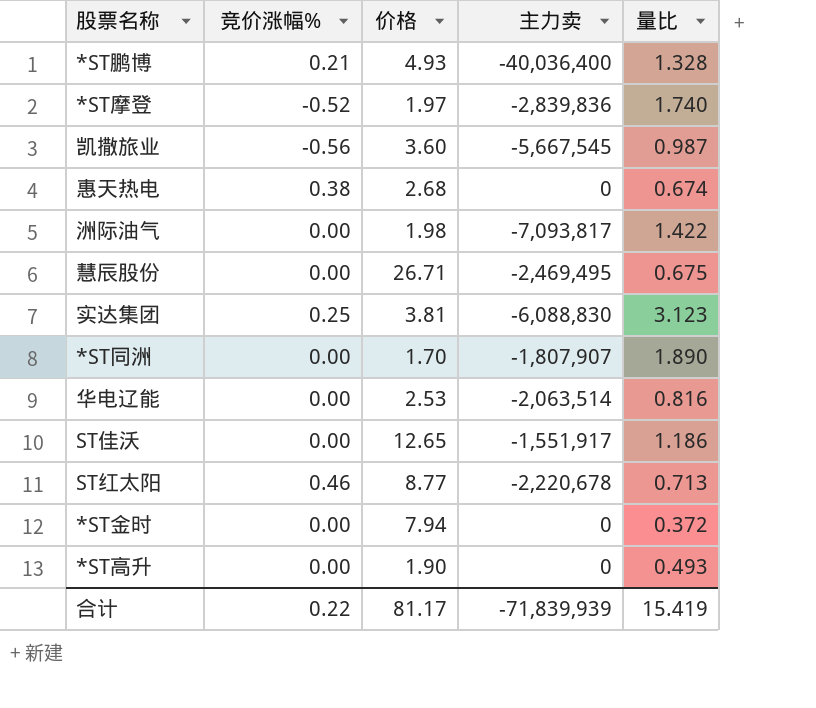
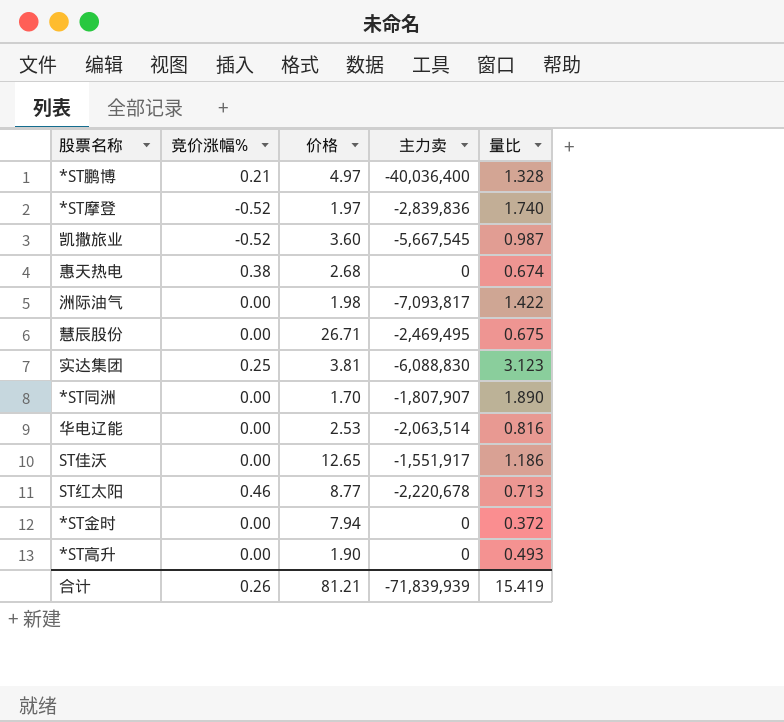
*ST鹏博 | 价格: 4.93 -> 4.97
凯撒旅业 | 竞价涨幅%: -0.56 -> -0.52
合计 | 竞价涨幅%: 0.22 -> 0.26
合计 | 价格: 81.17 -> 81.21

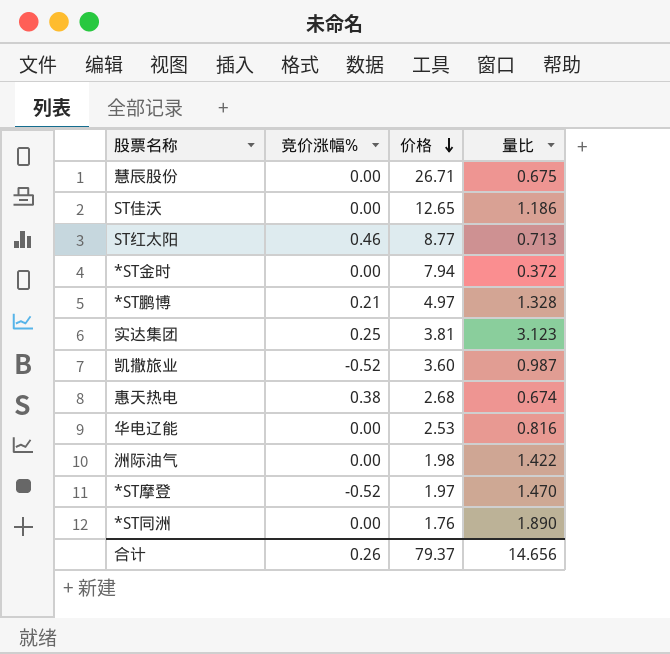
row order: none -> 价格 descending
column 主力卖 | position: 4 -> none
row *ST高升: 0.00 | 1.90 | 0 | 0.493 -> none
*ST摩登 | 量比: 1.740 -> 1.470
*ST同洲 | 价格: 1.70 -> 1.76
合计 | 价格: 81.21 -> 79.37
合计 | 量比: 15.419 -> 14.656

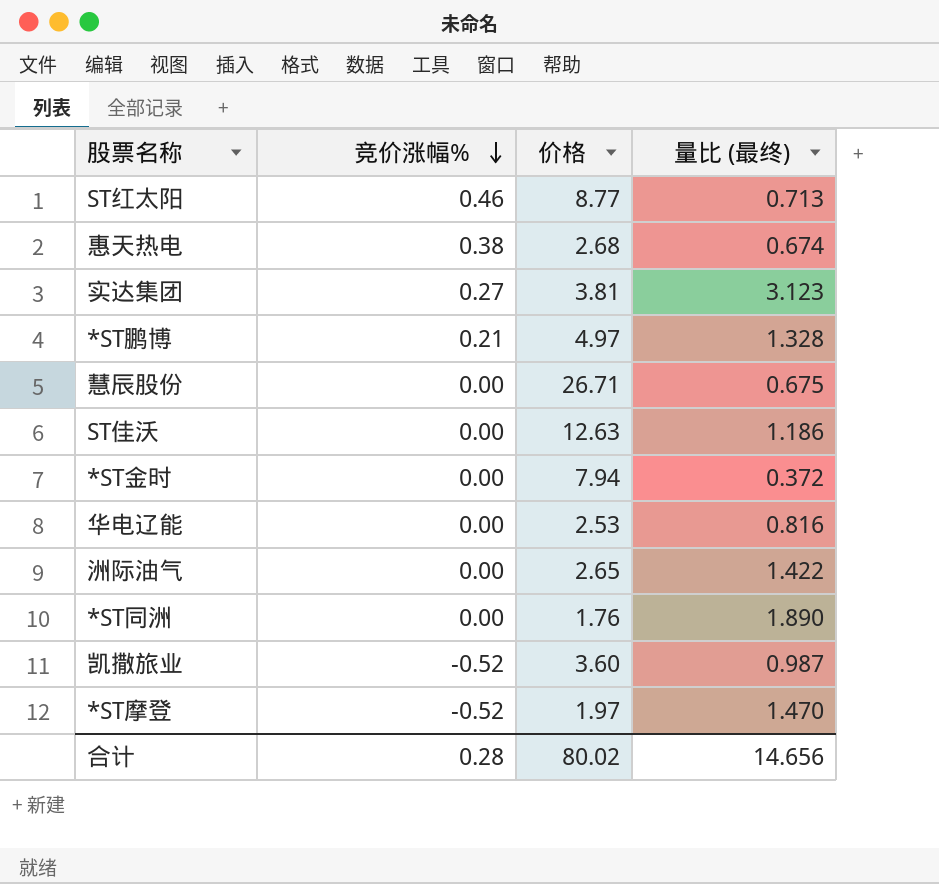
row order: 价格 descending -> 竞价涨幅% descending
column name: 量比 -> 量比 (最终)
实达集团 | 竞价涨幅%: 0.25 -> 0.27
ST佳沃 | 价格: 12.65 -> 12.63
洲际油气 | 价格: 1.98 -> 2.65
合计 | 竞价涨幅%: 0.26 -> 0.28
合计 | 价格: 79.37 -> 80.02

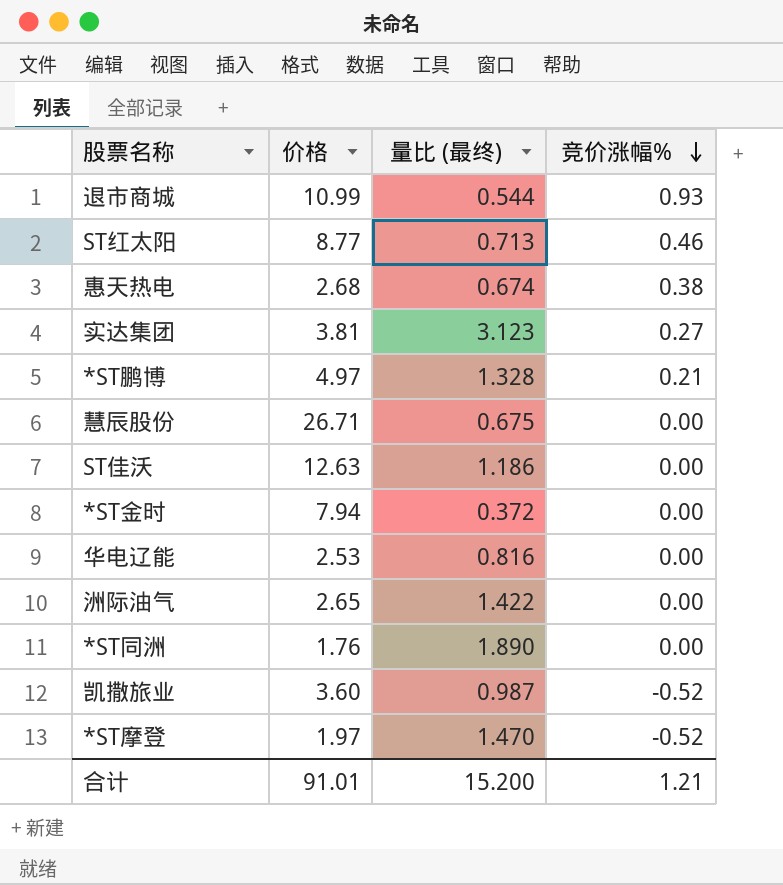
column 竞价涨幅% | position: 2 -> 4
row 退市商城: none -> 10.99 | 0.544 | 0.93
合计 | 价格: 80.02 -> 91.01
合计 | 量比 (最终): 14.656 -> 15.200
合计 | 竞价涨幅%: 0.28 -> 1.21

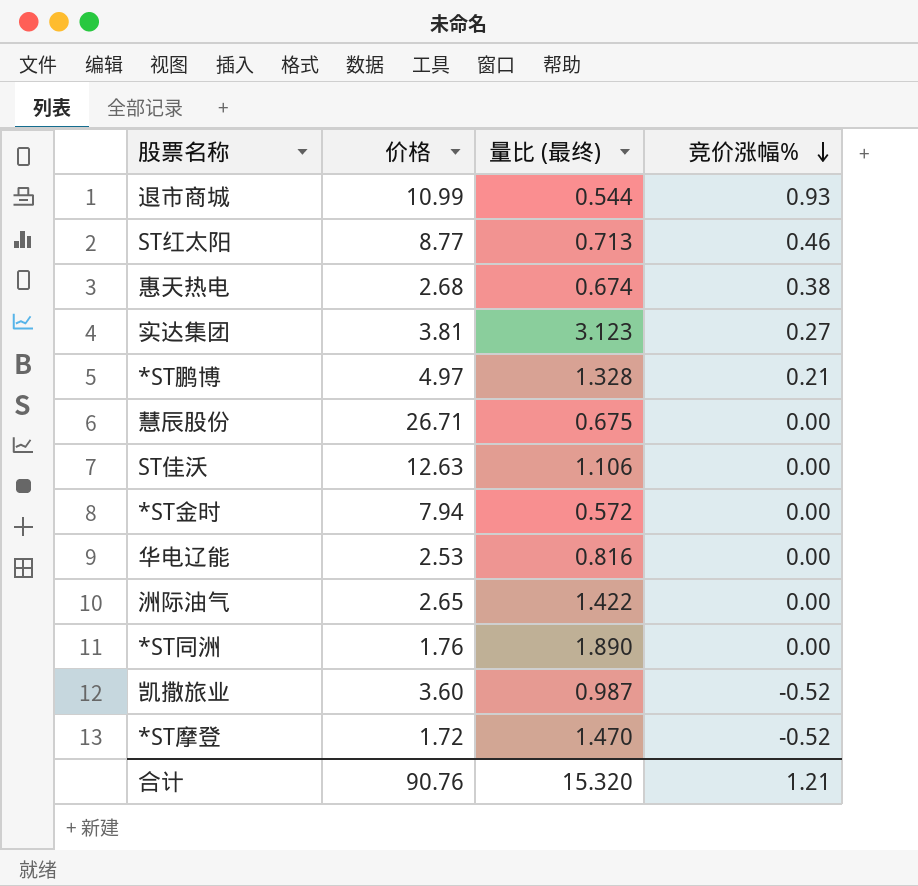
ST佳沃 | 量比 (最终): 1.186 -> 1.106
*ST金时 | 量比 (最终): 0.372 -> 0.572
*ST摩登 | 价格: 1.97 -> 1.72
合计 | 价格: 91.01 -> 90.76
合计 | 量比 (最终): 15.200 -> 15.320

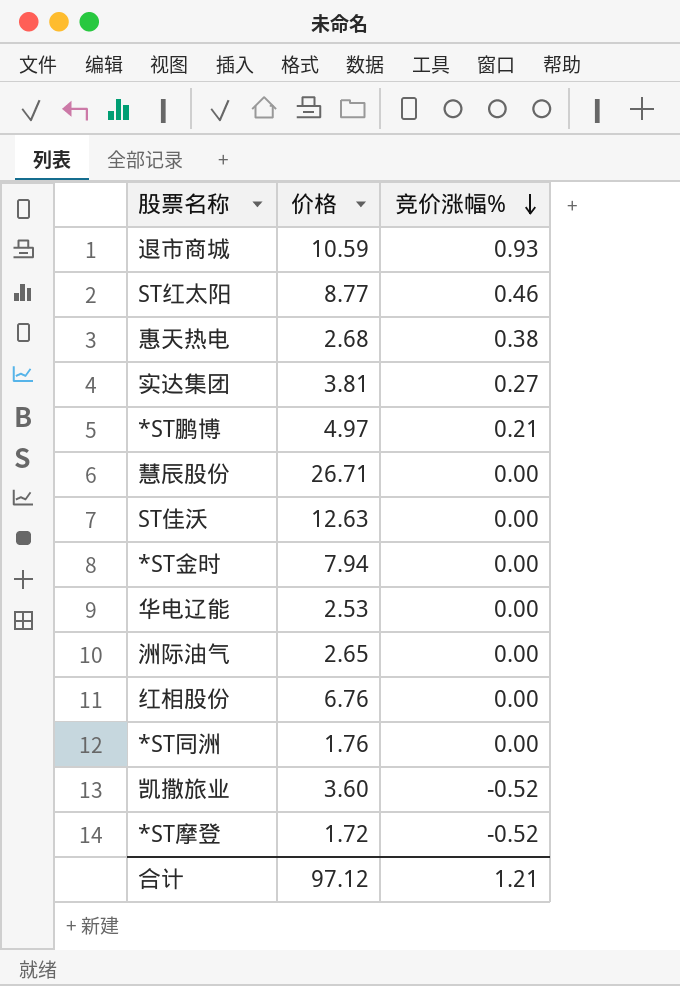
column 量比 (最终) | position: 3 -> none
退市商城 | 价格: 10.99 -> 10.59
row 红相股份: none -> 6.76 | 0.00
合计 | 价格: 90.76 -> 97.12

